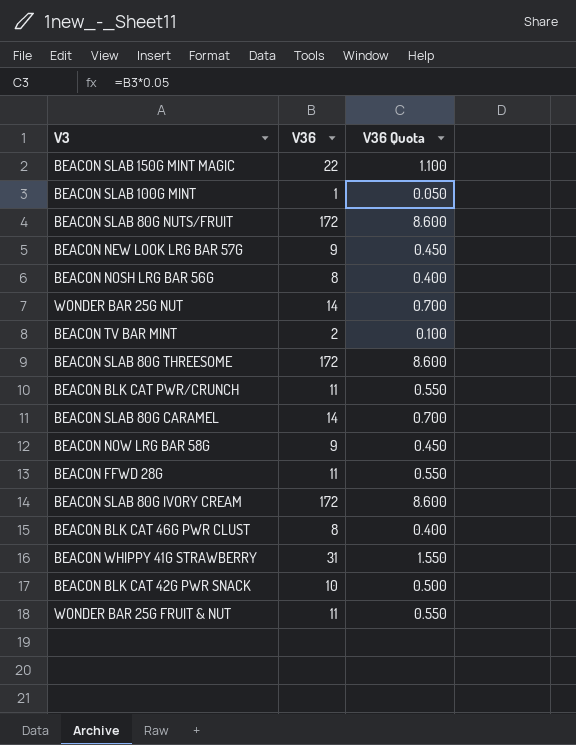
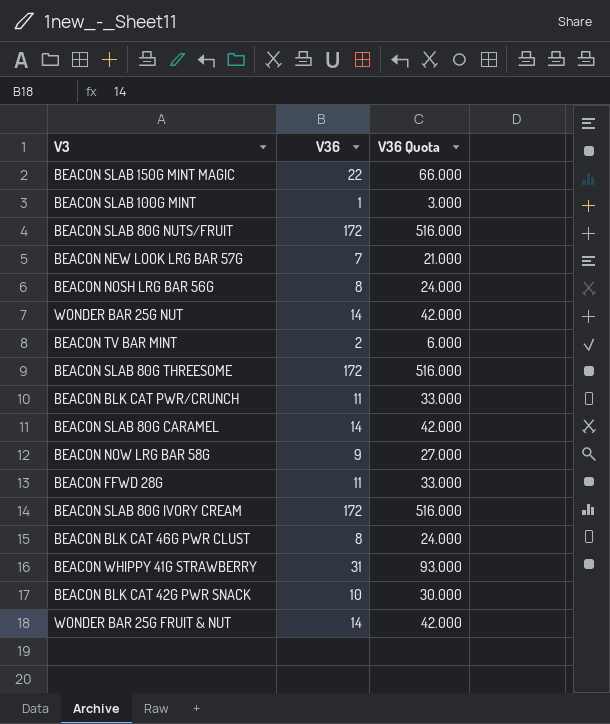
column V36 Quota | formula: [V36] * 0.05 -> [V36] * 3
BEACON NEW LOOK LRG BAR 57G | V36: 9 -> 7
WONDER BAR 25G FRUIT & NUT | V36: 11 -> 14

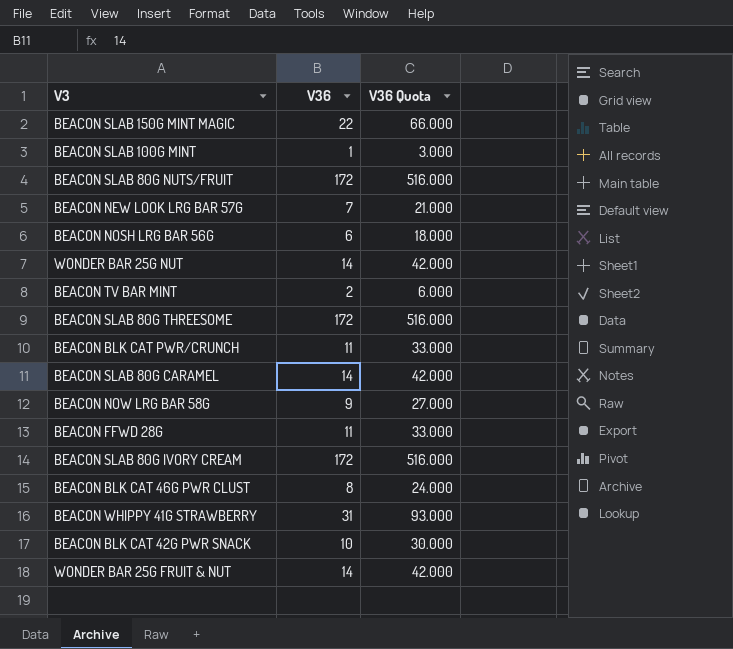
BEACON NOSH LRG BAR 56G | V36: 8 -> 6
BEACON NOSH LRG BAR 56G | V36 Quota: 24.000 -> 18.000

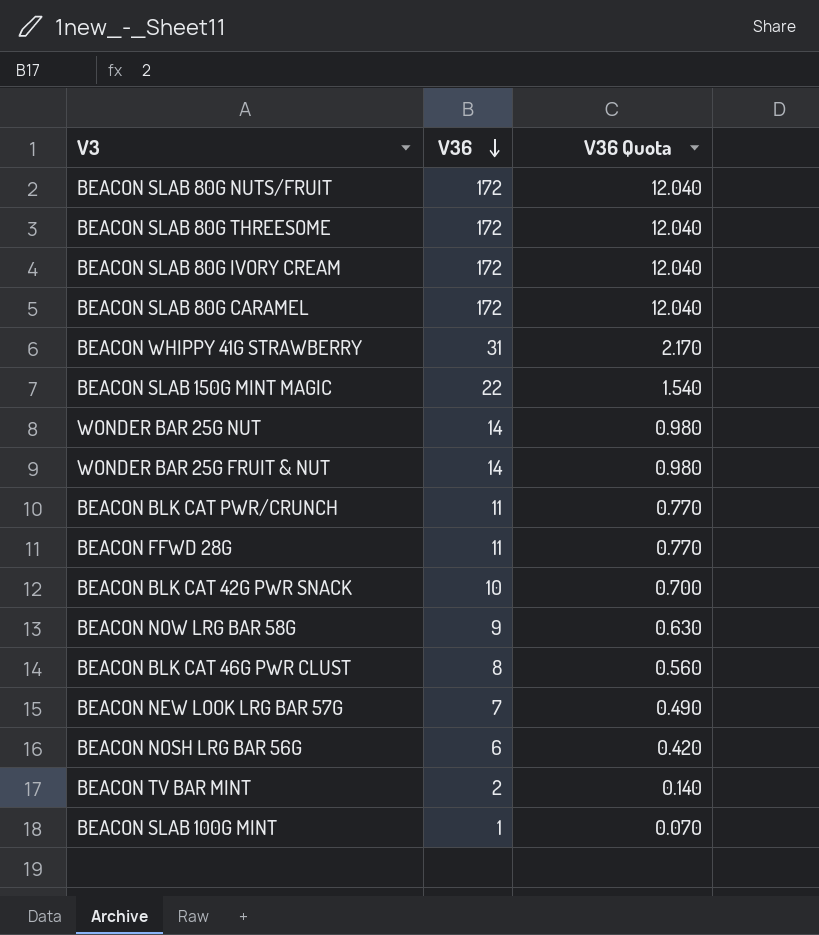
row order: none -> V36 descending
column V36 Quota | formula: [V36] * 3 -> [V36] * 0.07
BEACON SLAB 80G CARAMEL | V36: 14 -> 172

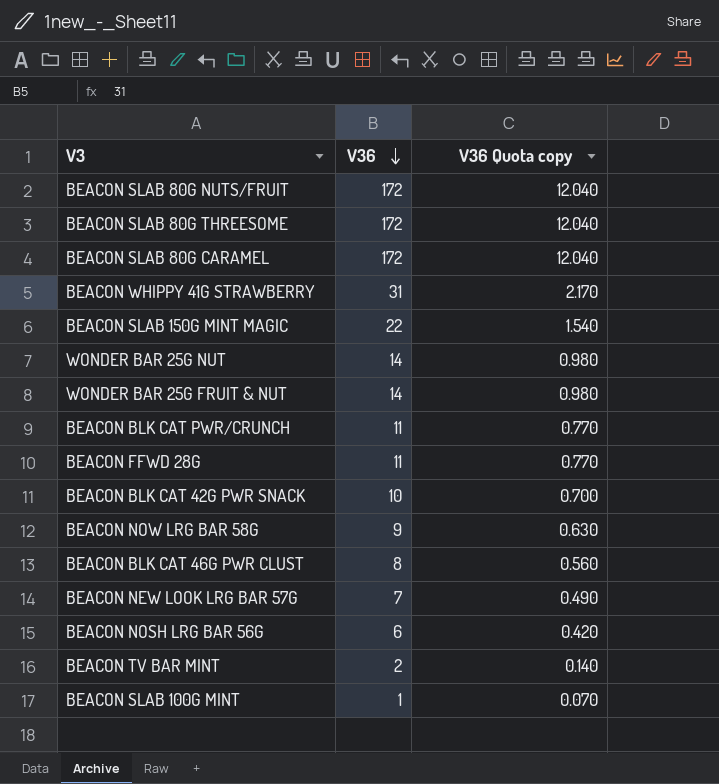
column name: V36 Quota -> V36 Quota copy
row BEACON SLAB 80G IVORY CREAM: 172 | 12.040 -> none

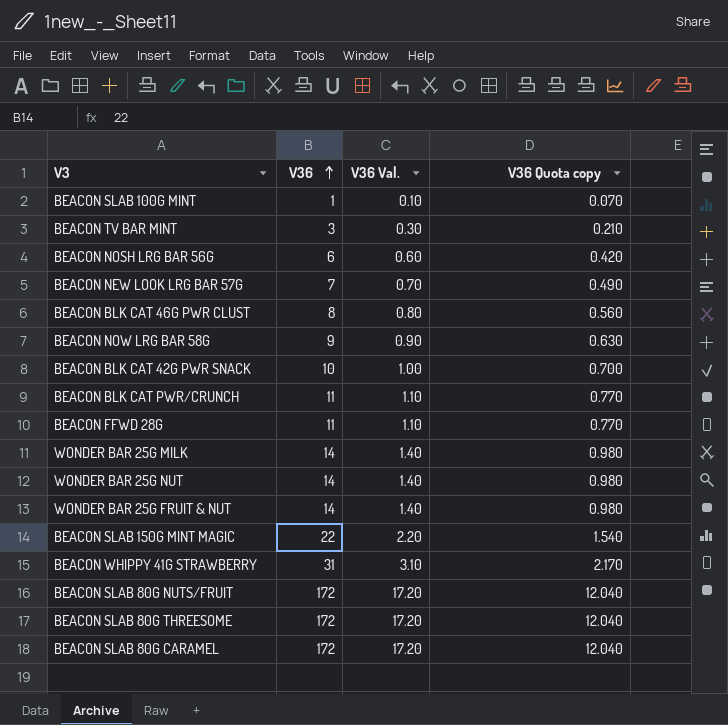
row order: V36 descending -> V36 ascending
column V36 Val. | formula: none -> [V36] * 0.1
BEACON TV BAR MINT | V36: 2 -> 3
BEACON TV BAR MINT | V36 Quota copy: 0.140 -> 0.210
row WONDER BAR 25G MILK: none -> 14 | 1.40 | 0.980

